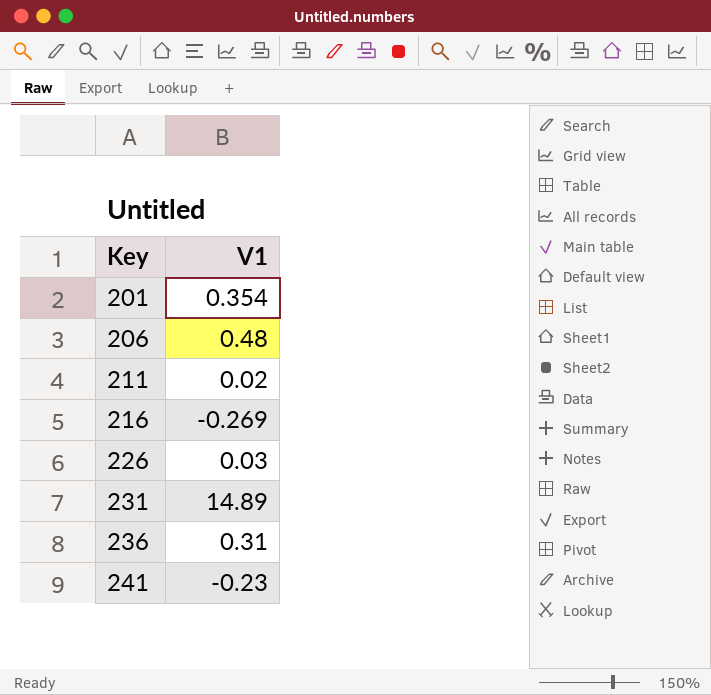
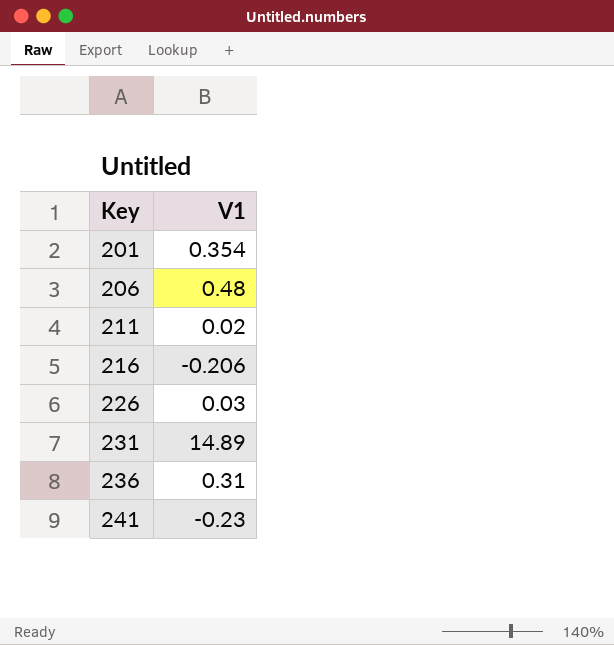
216 | V1: -0.269 -> -0.206

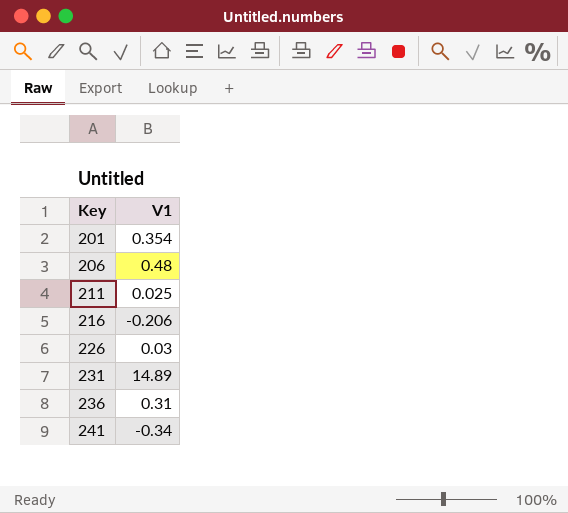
211 | V1: 0.02 -> 0.025
241 | V1: -0.23 -> -0.34

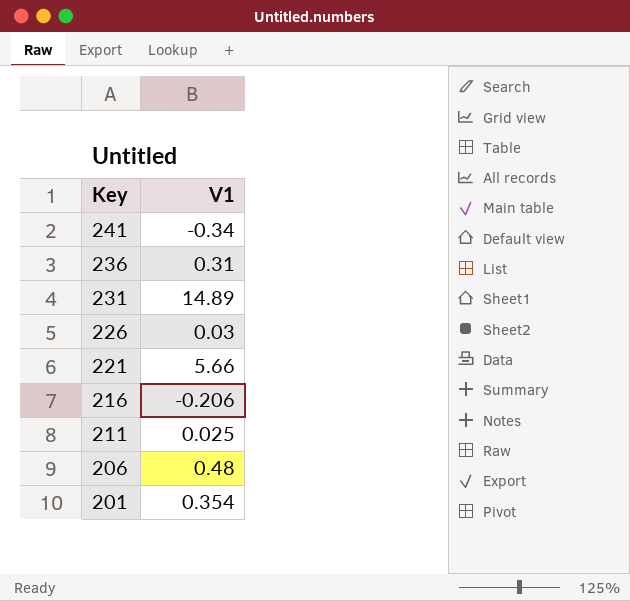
row order: Key ascending -> Key descending
row 221: none -> 5.66

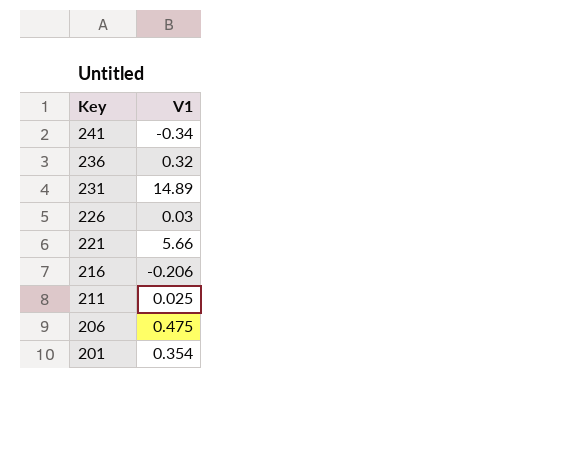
236 | V1: 0.31 -> 0.32
206 | V1: 0.48 -> 0.475

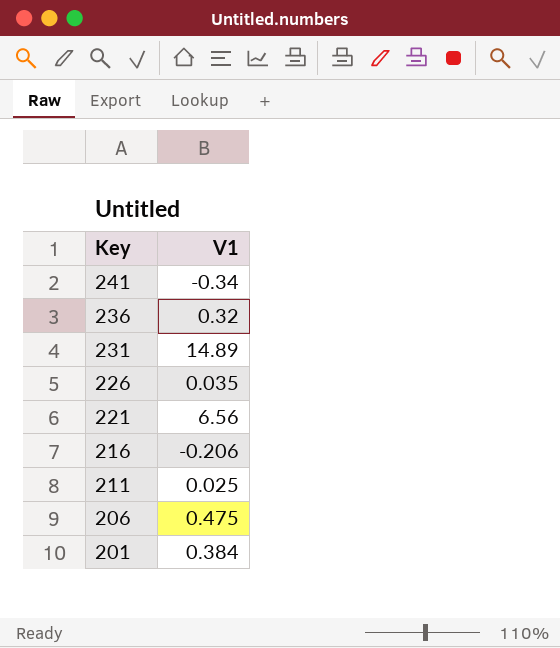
226 | V1: 0.03 -> 0.035
221 | V1: 5.66 -> 6.56
201 | V1: 0.354 -> 0.384

